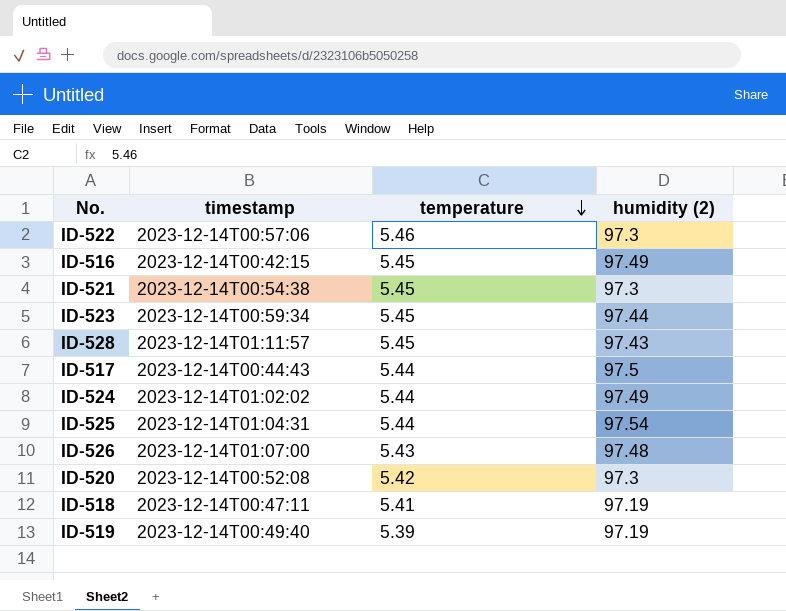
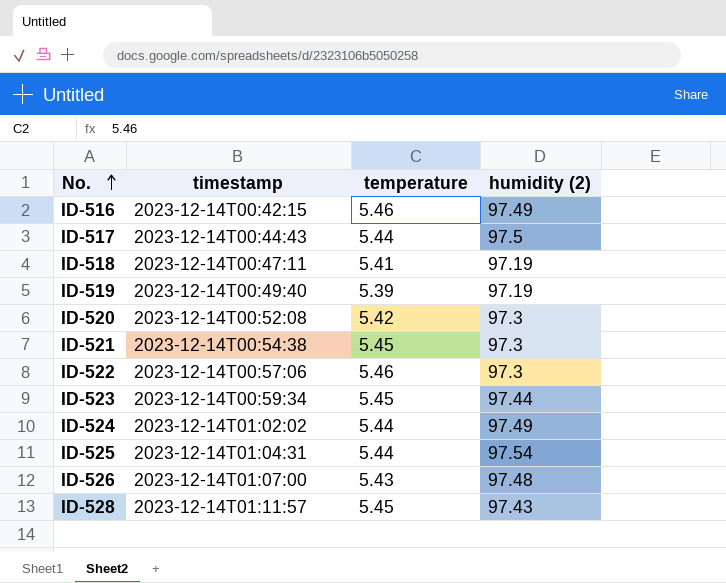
row order: temperature descending -> No. ascending
ID-516 | temperature: 5.45 -> 5.46

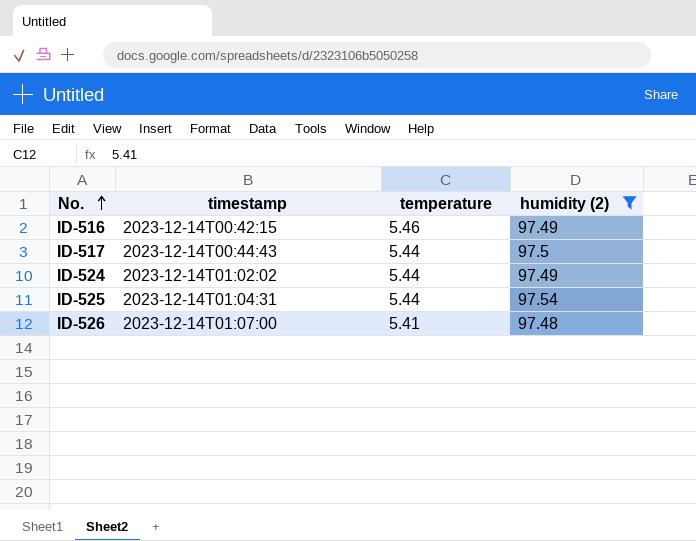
filter: none -> humidity (2) >= 97.48
ID-526 | temperature: 5.43 -> 5.41

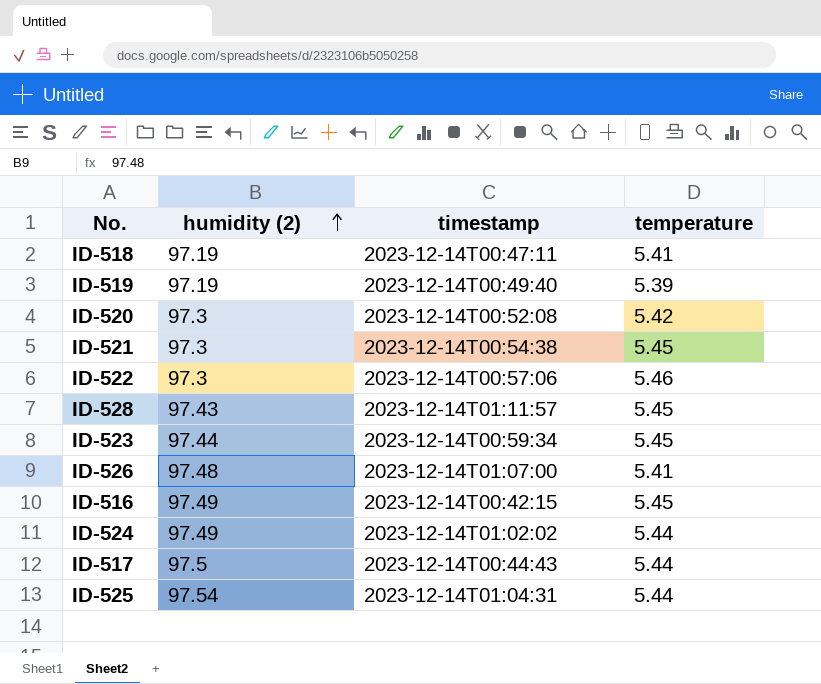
filter: humidity (2) >= 97.48 -> none
row order: No. ascending -> humidity (2) ascending
column humidity (2) | position: 4 -> 2
ID-516 | temperature: 5.46 -> 5.45

